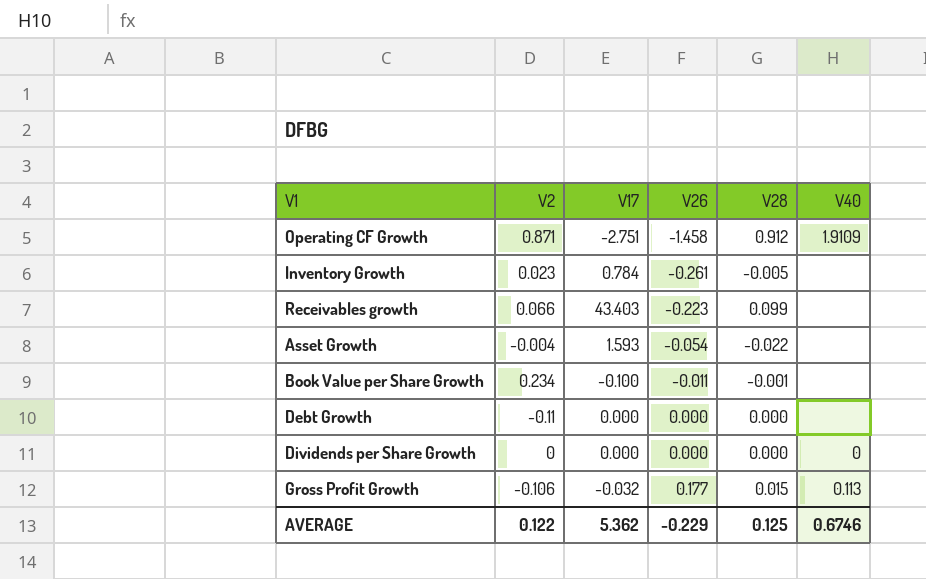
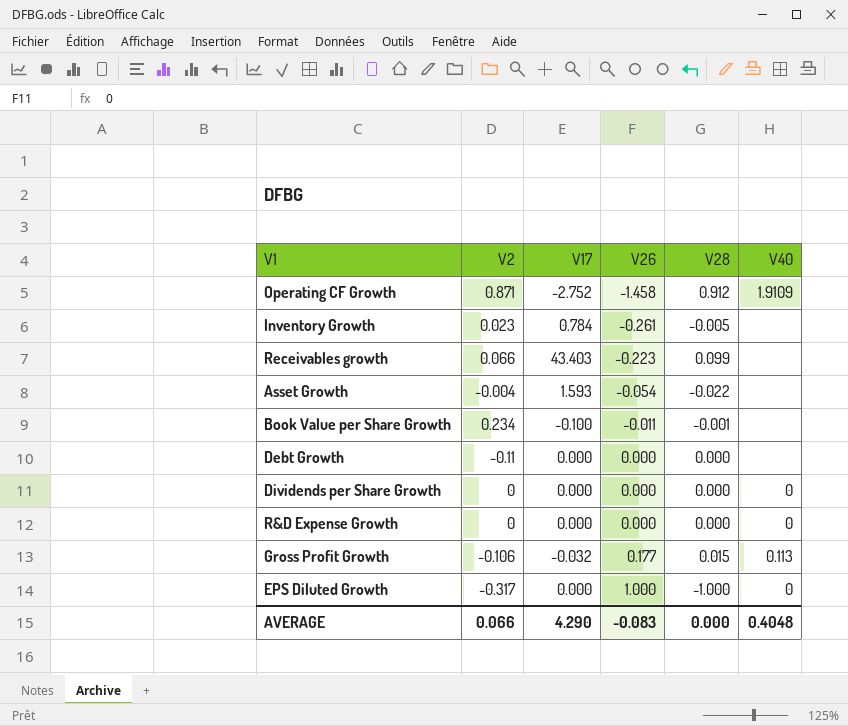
Operating CF Growth | V17: -2.751 -> -2.752
row R&D Expense Growth: none -> 0 | 0.000 | 0.000 | 0.000 | 0
row EPS Diluted Growth: none -> -0.317 | 0.000 | 1.000 | -1.000 | 0
AVERAGE | V2: 0.122 -> 0.066
AVERAGE | V17: 5.362 -> 4.290
AVERAGE | V26: -0.229 -> -0.083
AVERAGE | V28: 0.125 -> 0.000
AVERAGE | V40: 0.6746 -> 0.4048

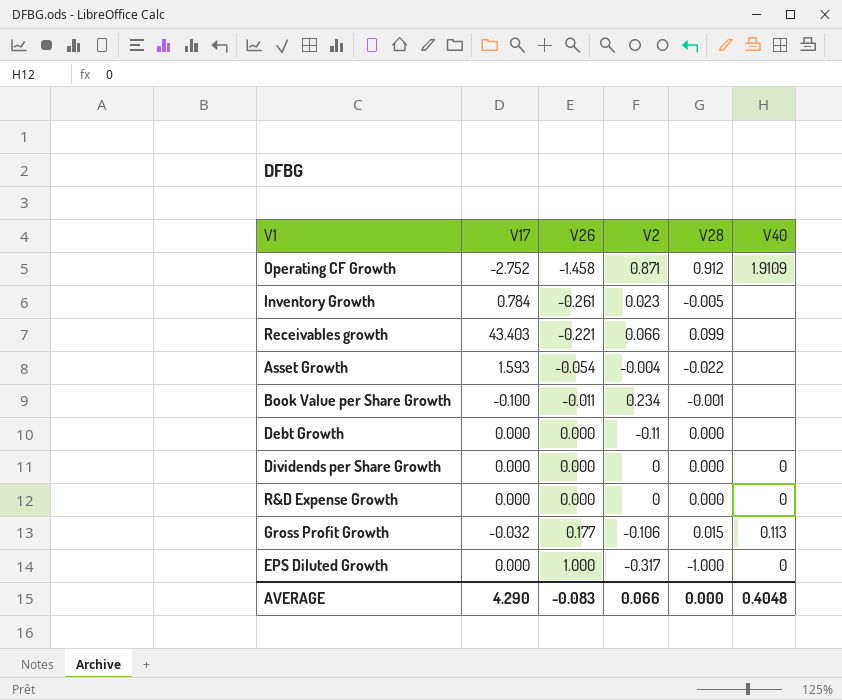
column V2 | position: 2 -> 4
Receivables growth | V26: -0.223 -> -0.221

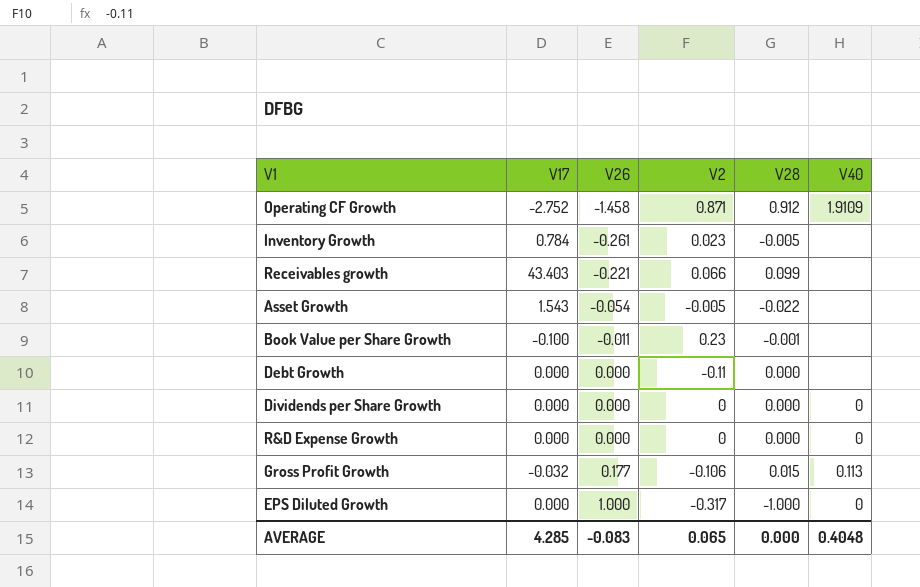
Asset Growth | V17: 1.593 -> 1.543
Asset Growth | V2: -0.004 -> -0.005
Book Value per Share Growth | V2: 0.234 -> 0.23
AVERAGE | V17: 4.290 -> 4.285
AVERAGE | V2: 0.066 -> 0.065

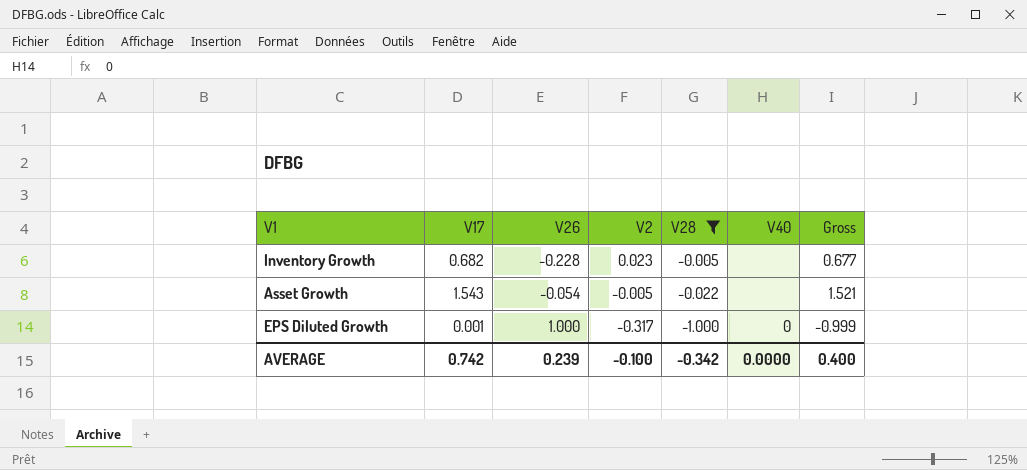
filter: none -> V28 <= -0.005
column Gross | formula: none -> [V17] + [V28]
Inventory Growth | V17: 0.784 -> 0.682
Inventory Growth | V26: -0.261 -> -0.228
EPS Diluted Growth | V17: 0.000 -> 0.001
AVERAGE | V17: 4.285 -> 0.742
AVERAGE | V26: -0.083 -> 0.239
AVERAGE | V2: 0.065 -> -0.100
AVERAGE | V28: 0.000 -> -0.342
AVERAGE | V40: 0.4048 -> 0.0000

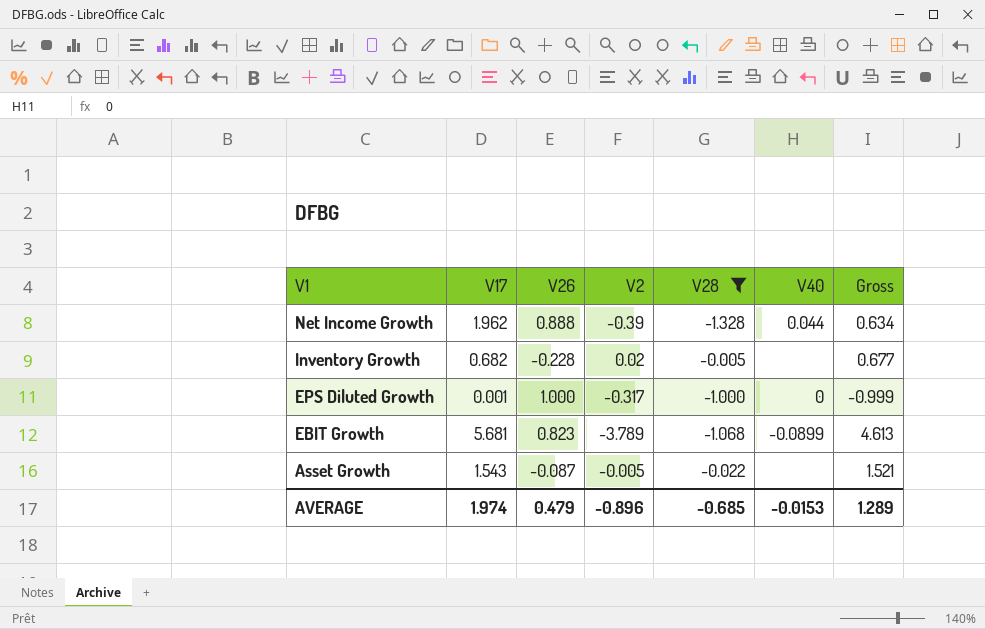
row order: V26 ascending -> V1 descending
row Net Income Growth: none -> 1.962 | 0.888 | -0.39 | -1.328 | 0.044 | 0.634
Inventory Growth | V2: 0.023 -> 0.02
row EBIT Growth: none -> 5.681 | 0.823 | -3.789 | -1.068 | -0.0899 | 4.613
Asset Growth | V26: -0.054 -> -0.087
AVERAGE | V17: 0.742 -> 1.974
AVERAGE | V26: 0.239 -> 0.479
AVERAGE | V2: -0.100 -> -0.896
AVERAGE | V28: -0.342 -> -0.685
AVERAGE | V40: 0.0000 -> -0.0153
AVERAGE | Gross: 0.400 -> 1.289

